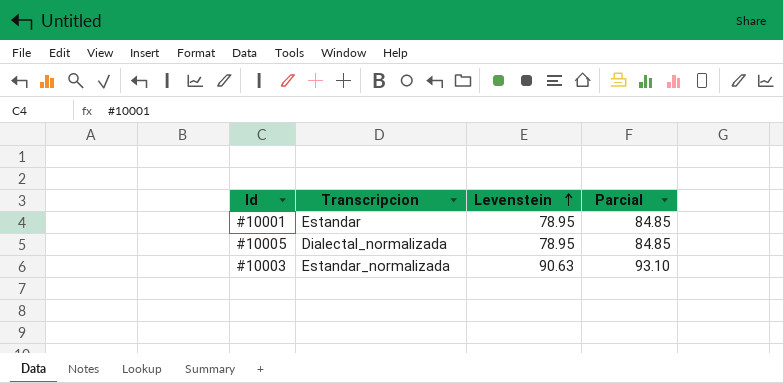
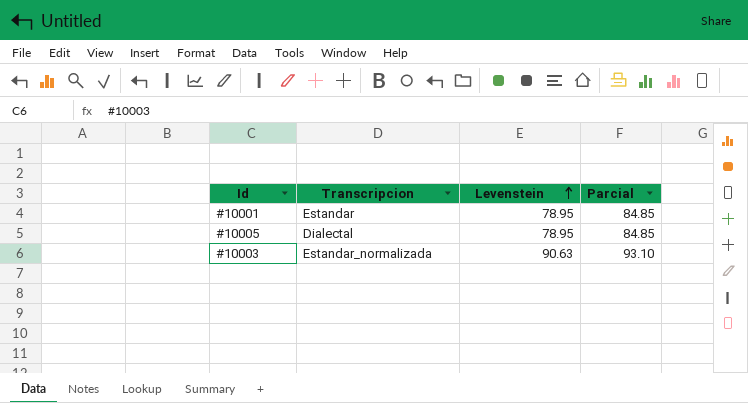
#10005 | Transcripcion: Dialectal_normalizada -> Dialectal

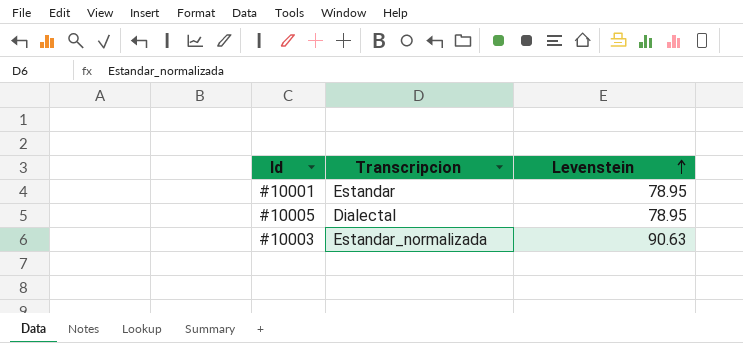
column Parcial | position: 4 -> none

